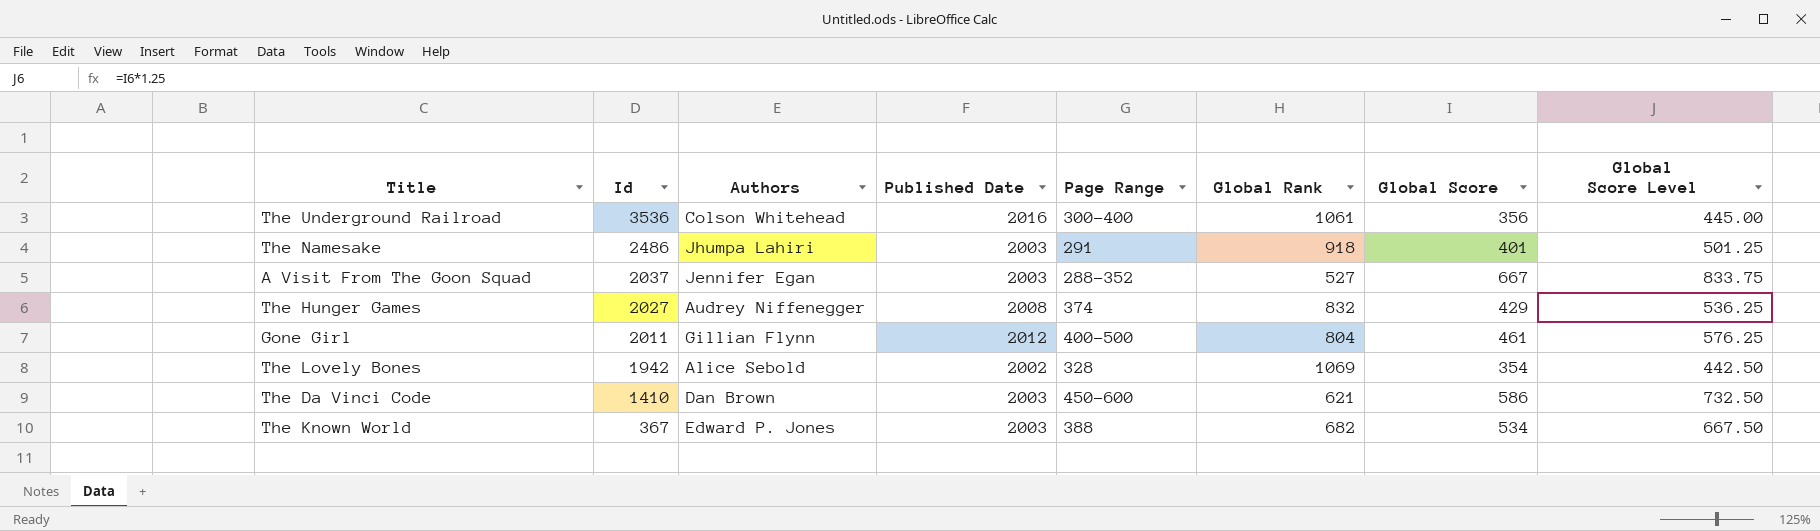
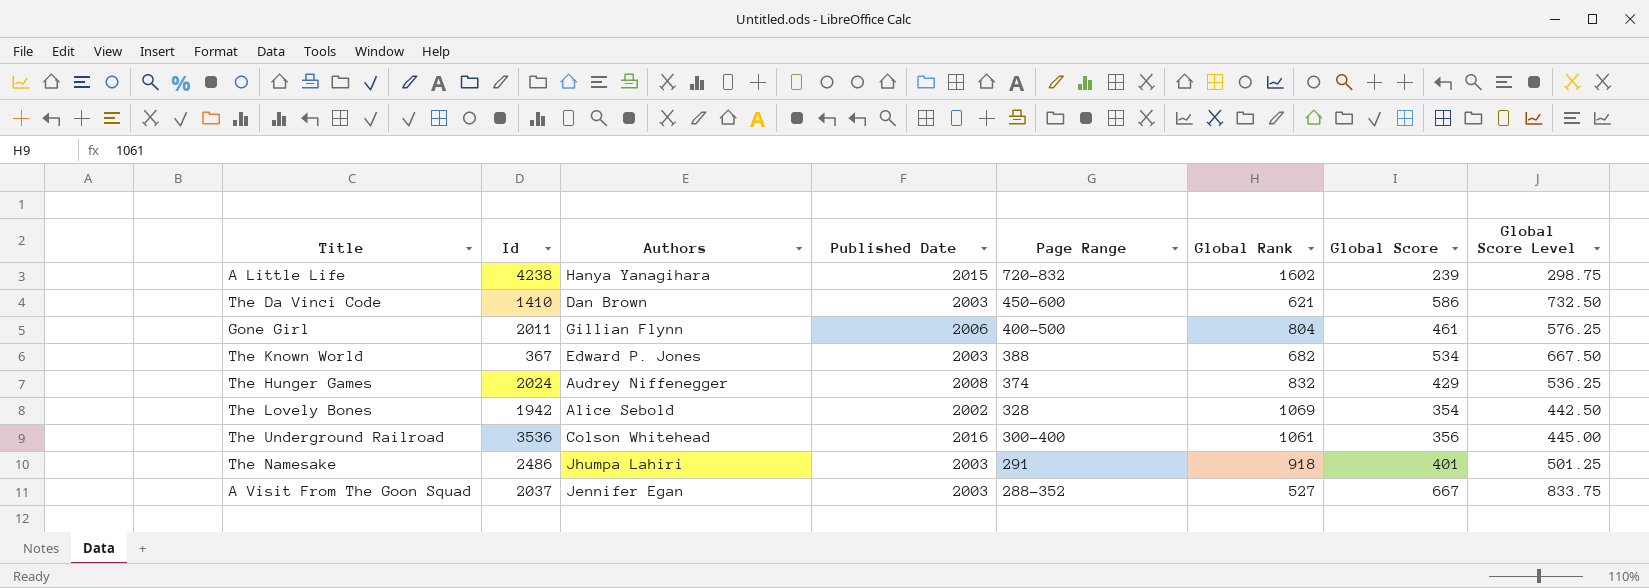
row order: Id descending -> Page Range descending
row A Little Life: none -> 4238 | Hanya Yanagihara | 2015 | 720-832 | 1602 | 239 | 298.75
Gone Girl | Published Date: 2012 -> 2006
The Hunger Games | Id: 2027 -> 2024

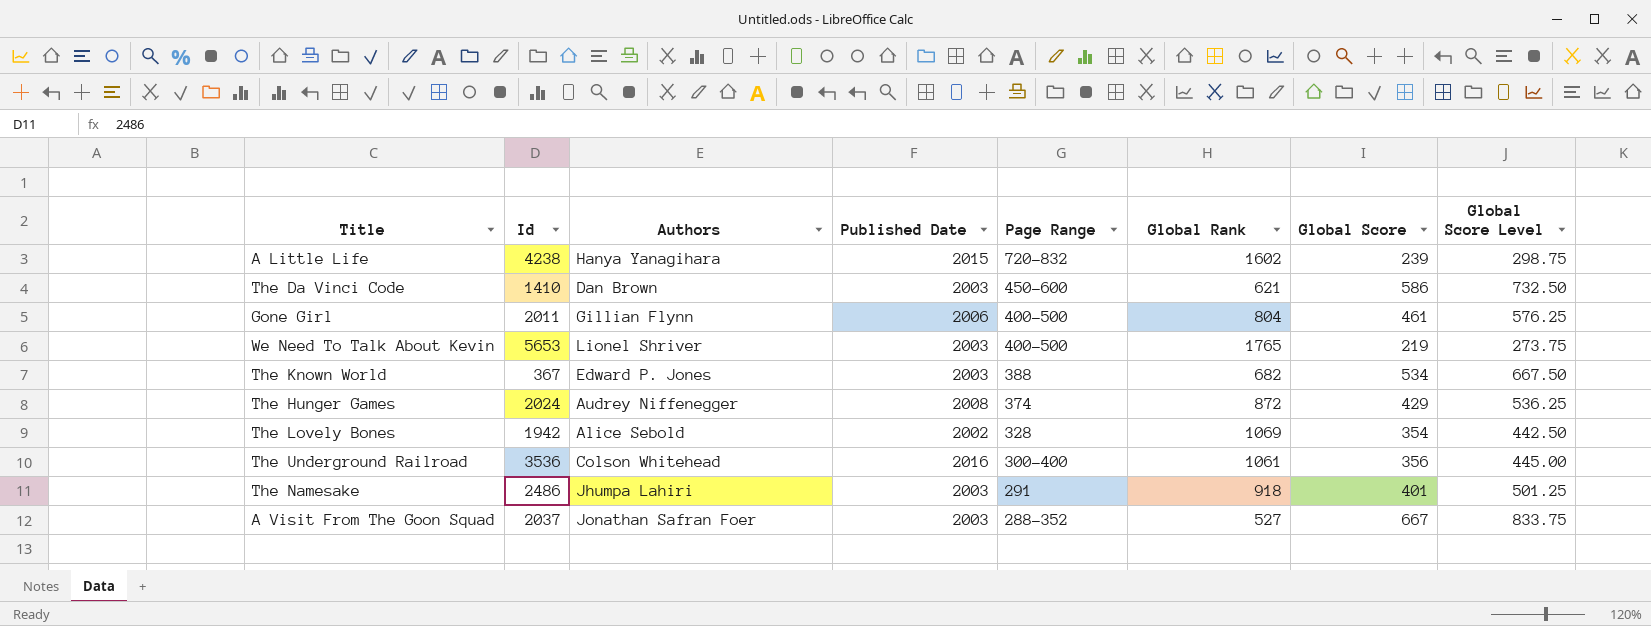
row We Need To Talk About Kevin: none -> 5653 | Lionel Shriver | 2003 | 400-500 | 1765 | 219 | 273.75
The Hunger Games | Global Rank: 832 -> 872
A Visit From The Goon Squad | Authors: Jennifer Egan -> Jonathan Safran Foer

